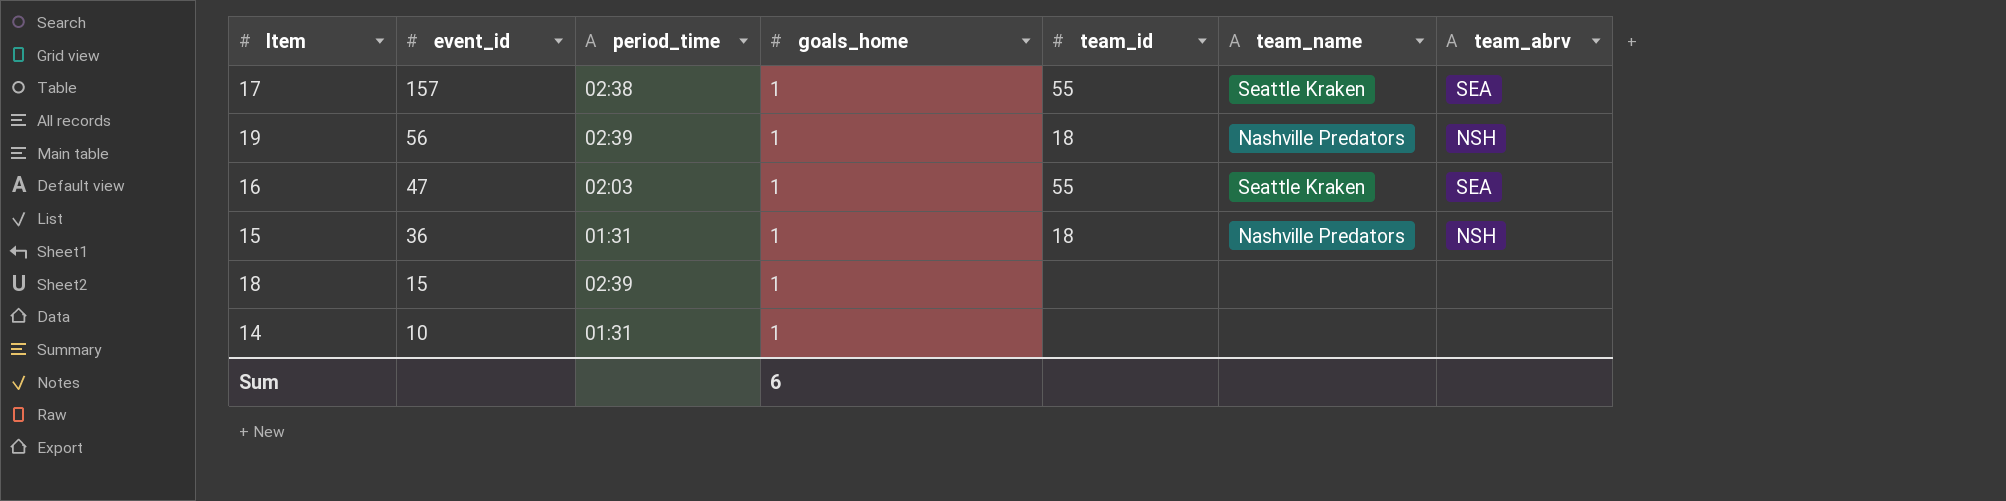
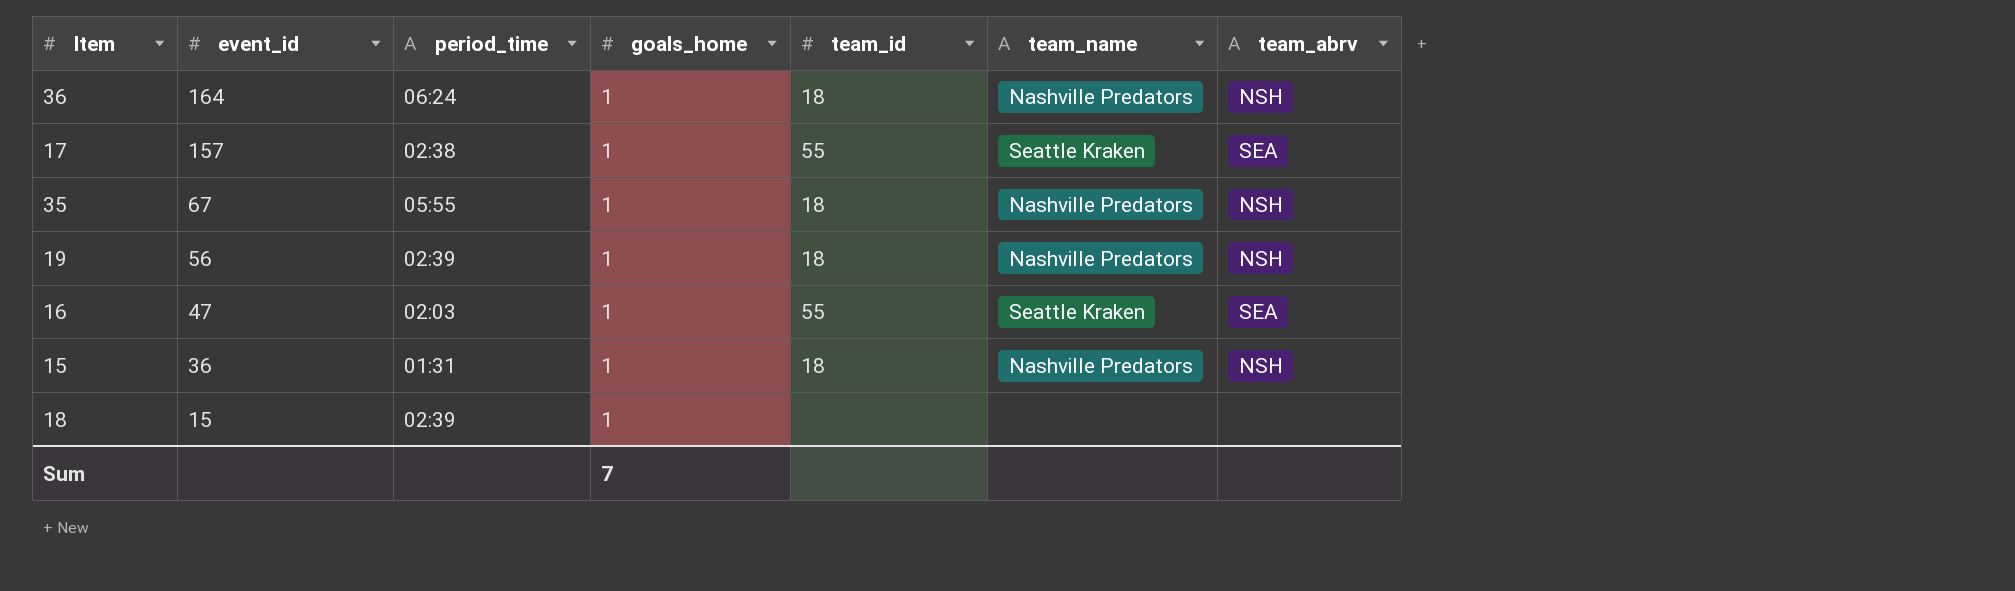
row 14: 10 | 01:31 | 1 | none | none | none -> none
row 36: none -> 164 | 06:24 | 1 | 18 | Nashville Predators | NSH
row 35: none -> 67 | 05:55 | 1 | 18 | Nashville Predators | NSH
Sum | goals_home: 6 -> 7

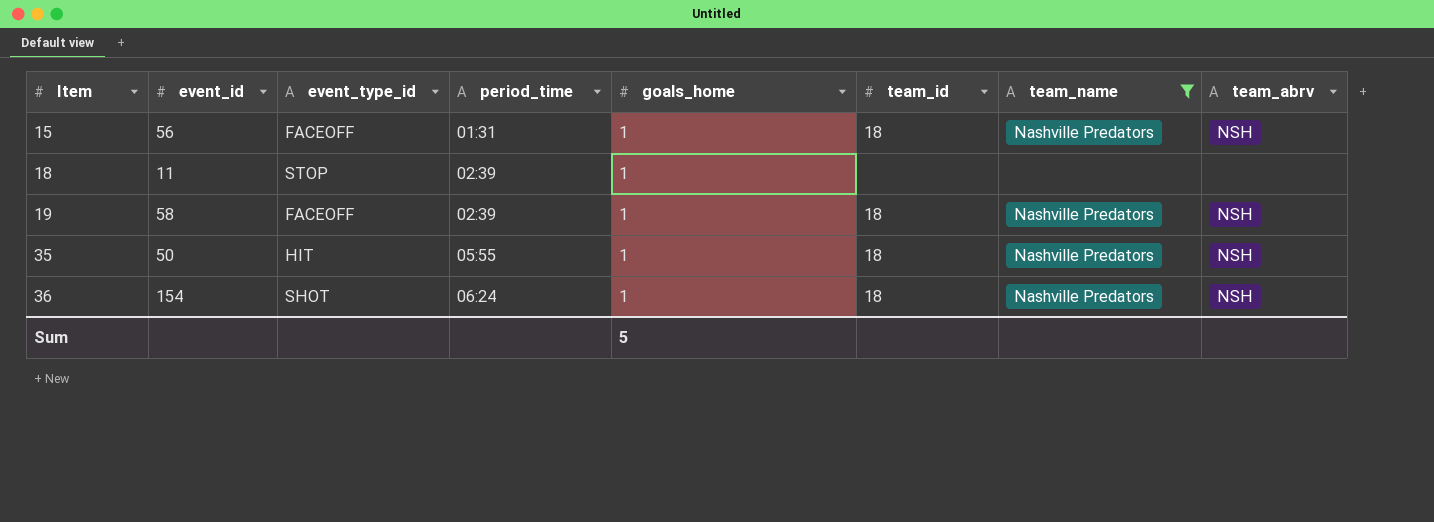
filter: none -> team_name != Seattle Kraken
row order: event_id descending -> Item ascending
column event_type_id | position: none -> 3
15 | event_id: 36 -> 56
18 | event_id: 15 -> 11
19 | event_id: 56 -> 58
35 | event_id: 67 -> 50
36 | event_id: 164 -> 154
Sum | goals_home: 7 -> 5

